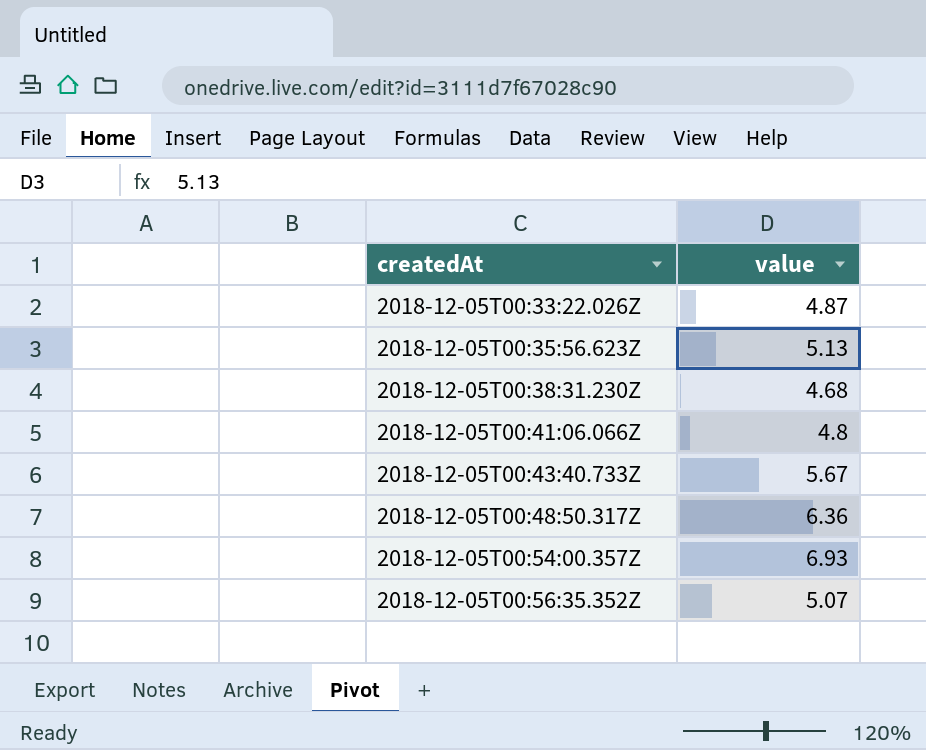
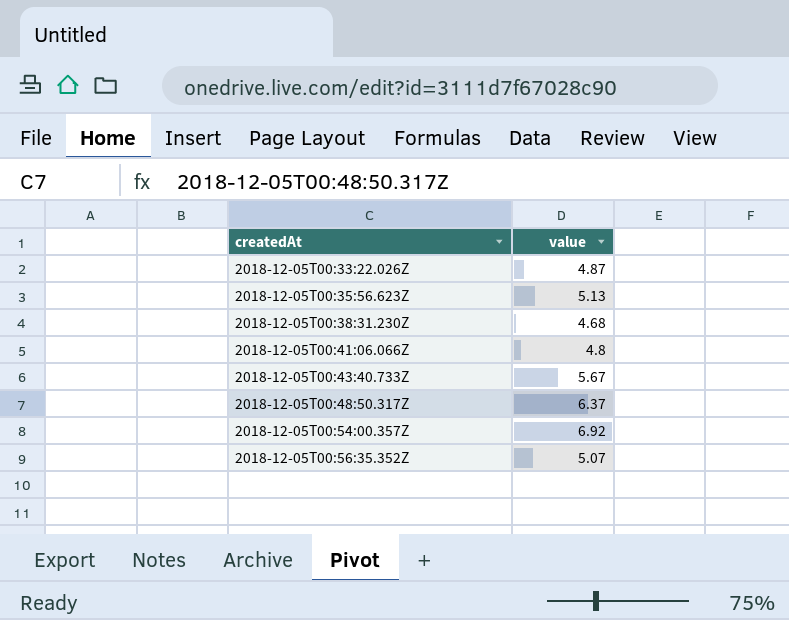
2018-12-05T00:48:50.317Z | value: 6.36 -> 6.37
2018-12-05T00:54:00.357Z | value: 6.93 -> 6.92

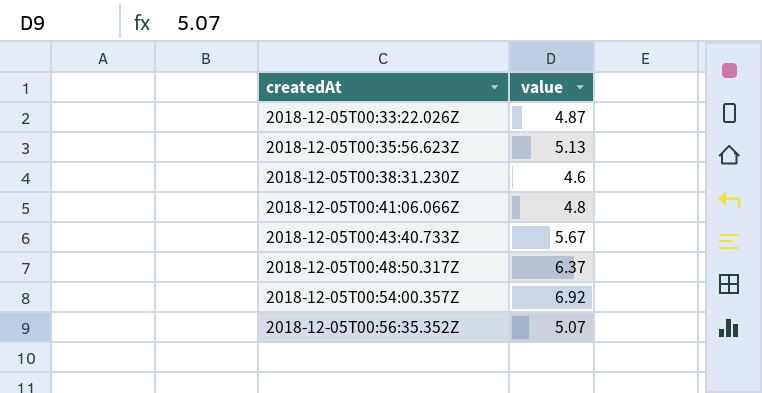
2018-12-05T00:38:31.230Z | value: 4.68 -> 4.6

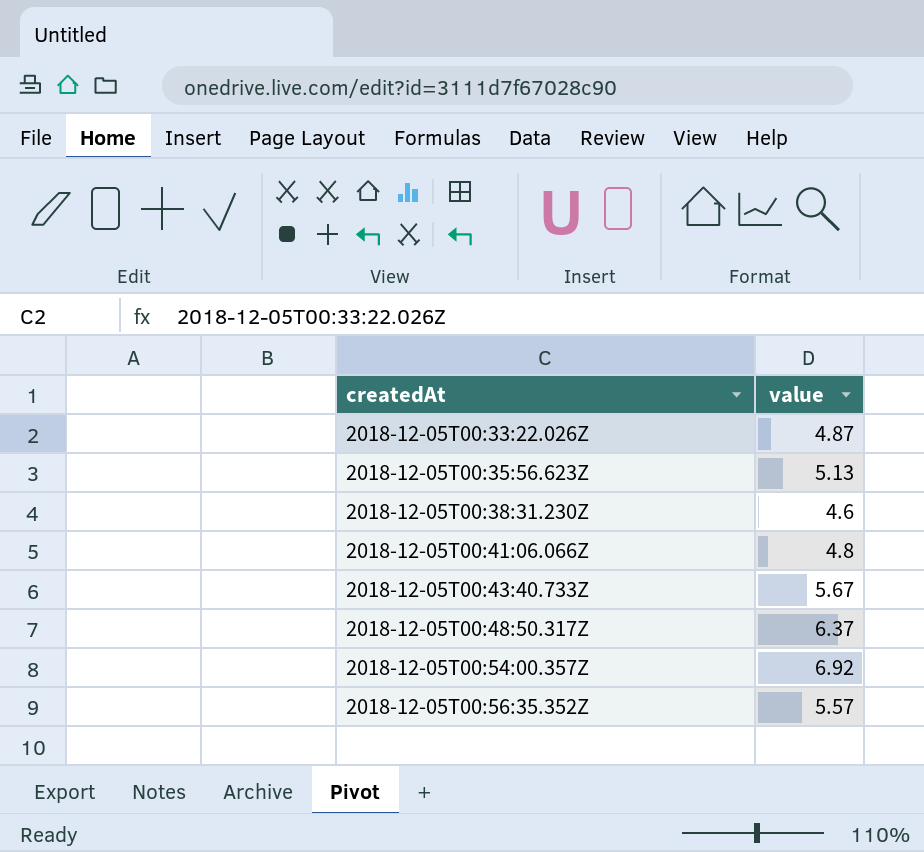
2018-12-05T00:56:35.352Z | value: 5.07 -> 5.57

